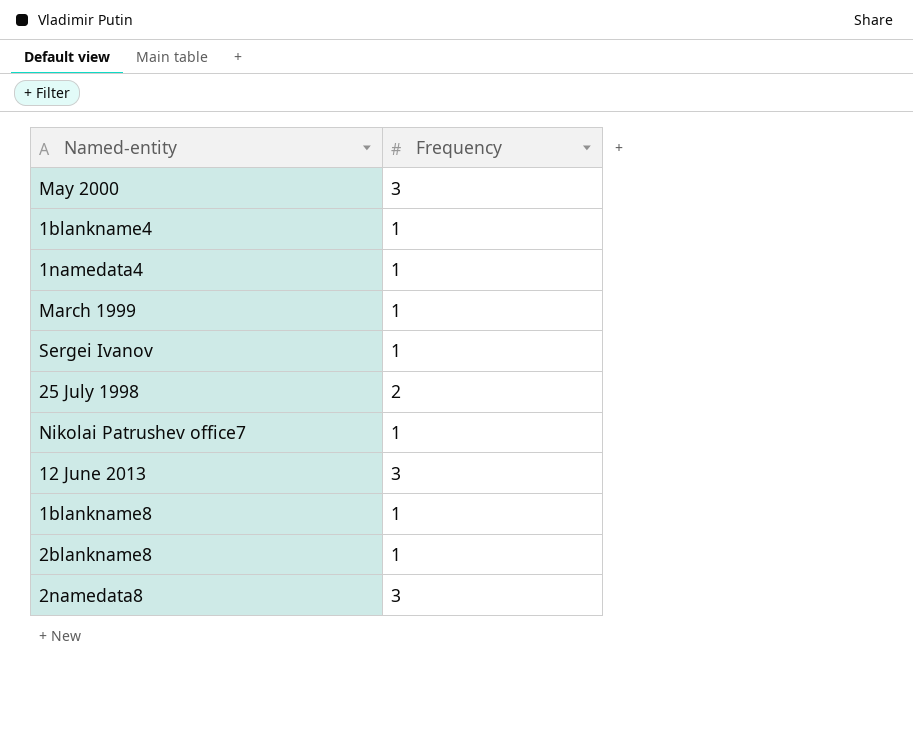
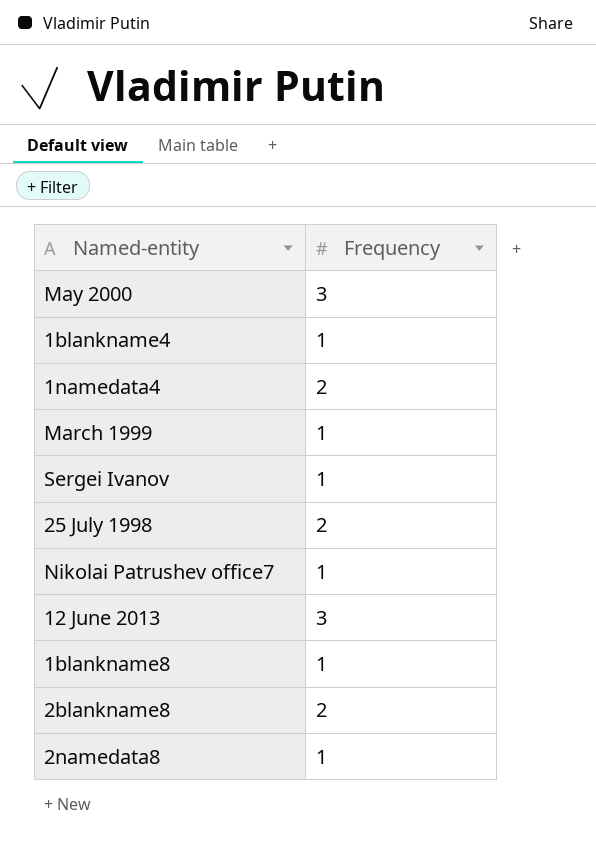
1namedata4 | Frequency: 1 -> 2
2blankname8 | Frequency: 1 -> 2
2namedata8 | Frequency: 3 -> 1

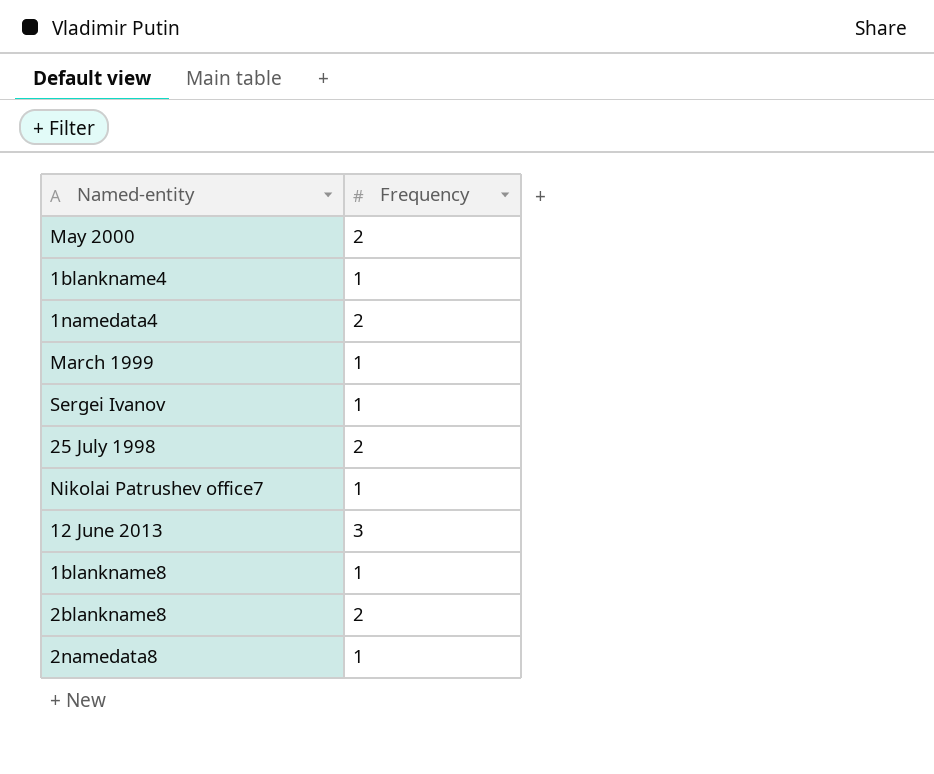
May 2000 | Frequency: 3 -> 2

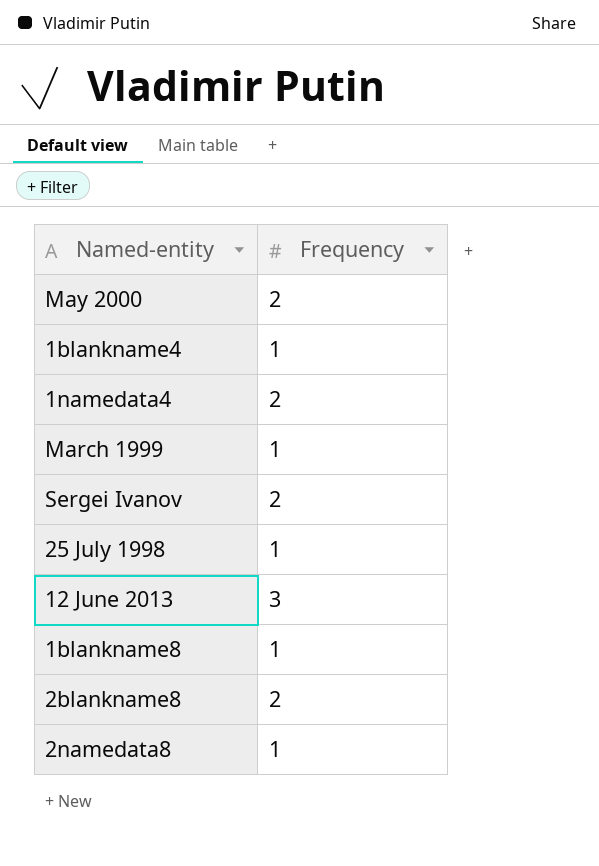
row Nikolai Patrushev office7: 1 -> none
Sergei Ivanov | Frequency: 1 -> 2
25 July 1998 | Frequency: 2 -> 1

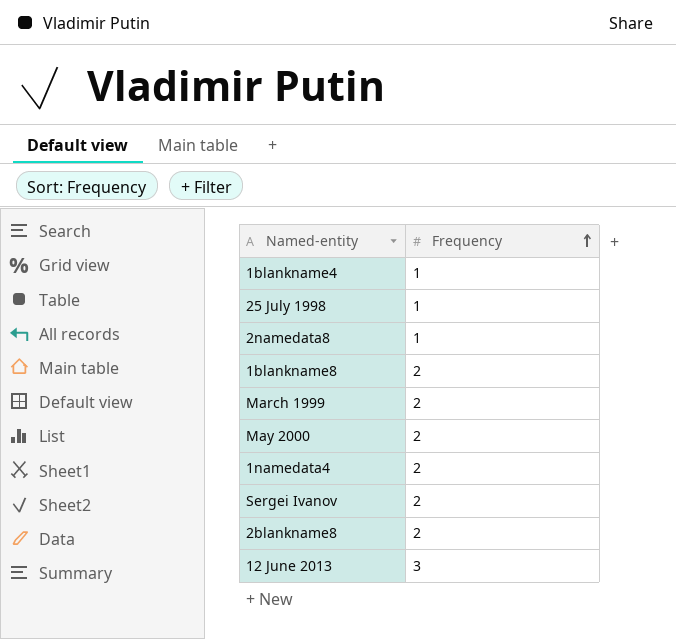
row order: none -> Frequency ascending
1blankname8 | Frequency: 1 -> 2
March 1999 | Frequency: 1 -> 2

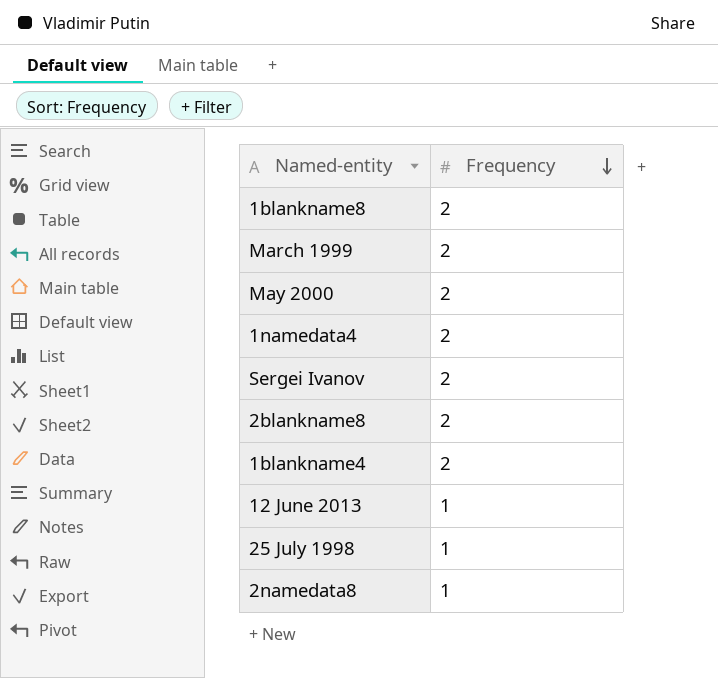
row order: Frequency ascending -> Frequency descending
1blankname4 | Frequency: 1 -> 2
12 June 2013 | Frequency: 3 -> 1

